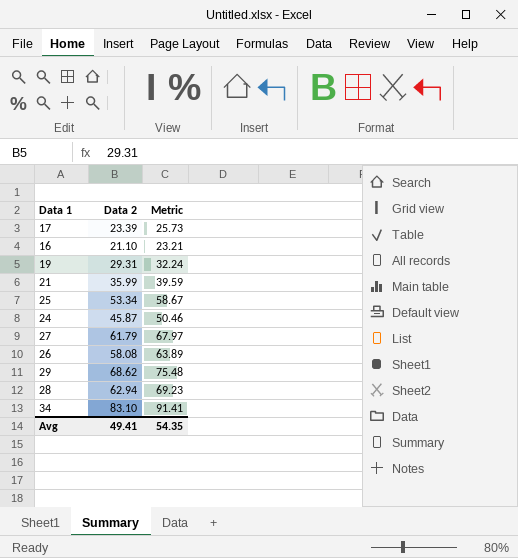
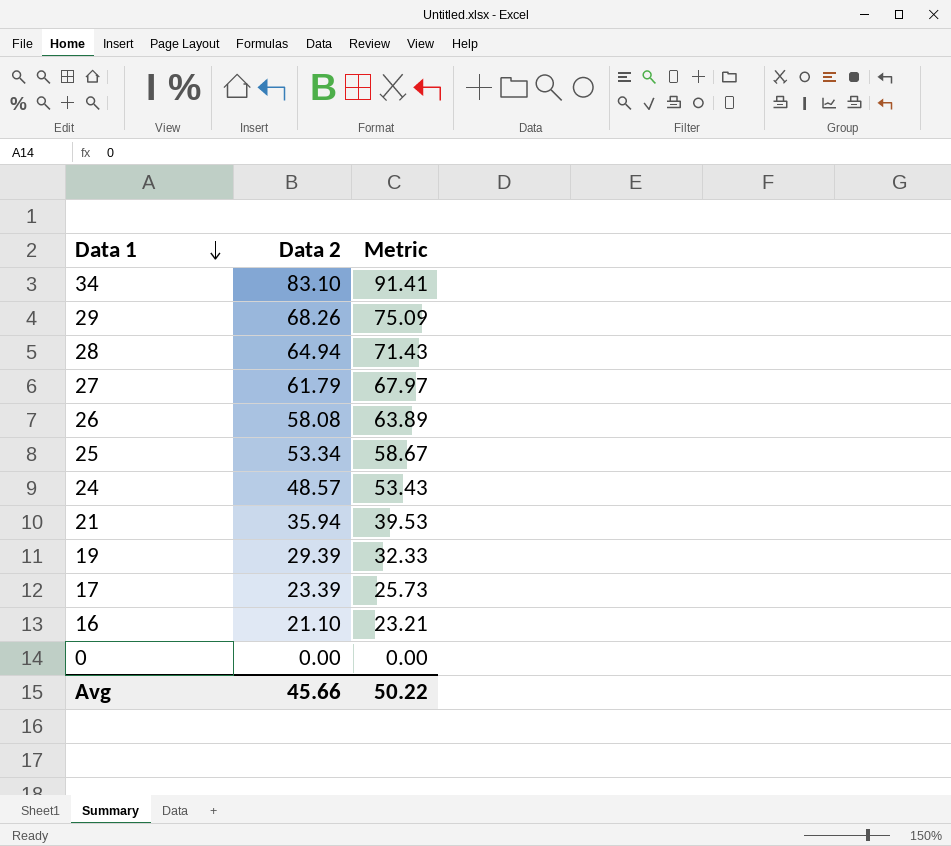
row order: none -> Data 1 descending
29 | Data 2: 68.62 -> 68.26
29 | Metric: 75.48 -> 75.09
28 | Data 2: 62.94 -> 64.94
28 | Metric: 69.23 -> 71.43
24 | Data 2: 45.87 -> 48.57
24 | Metric: 50.46 -> 53.43
21 | Data 2: 35.99 -> 35.94
21 | Metric: 39.59 -> 39.53
19 | Data 2: 29.31 -> 29.39
19 | Metric: 32.24 -> 32.33
row 0: none -> 0.00 | 0.00
Avg | Data 2: 49.41 -> 45.66
Avg | Metric: 54.35 -> 50.22

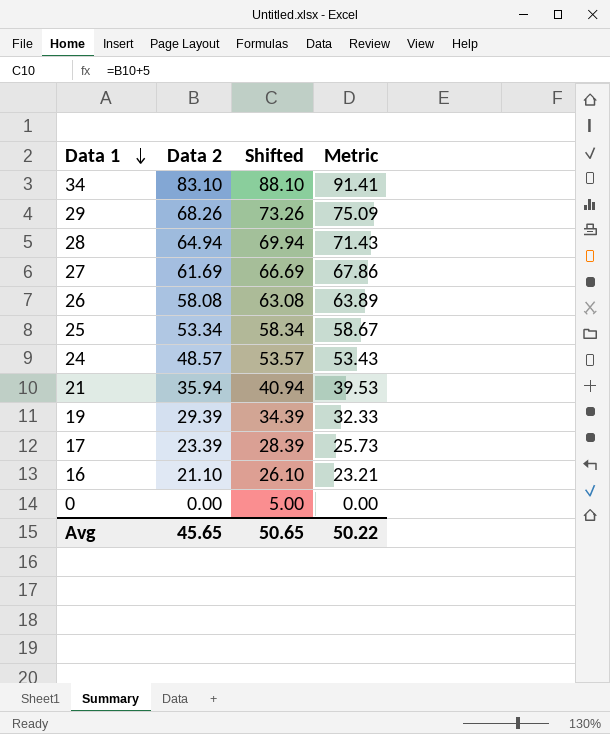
column Shifted | formula: none -> [Data 2] + 5
27 | Data 2: 61.79 -> 61.69
27 | Metric: 67.97 -> 67.86
Avg | Data 2: 45.66 -> 45.65

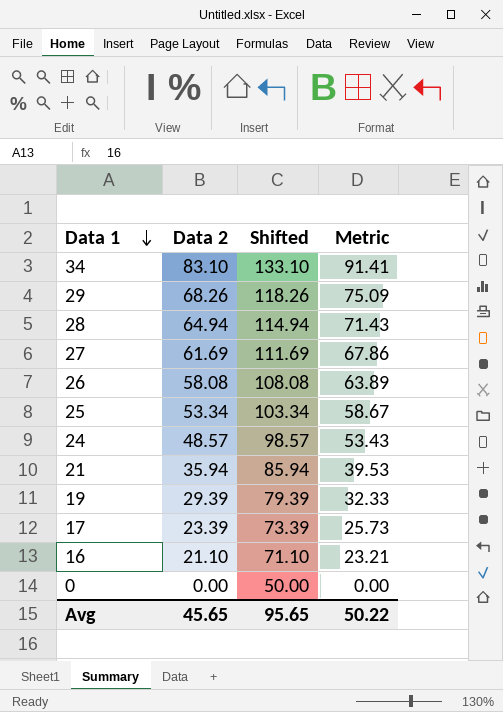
column Shifted | formula: [Data 2] + 5 -> [Data 2] + 50
Avg | Shifted: 50.65 -> 95.65

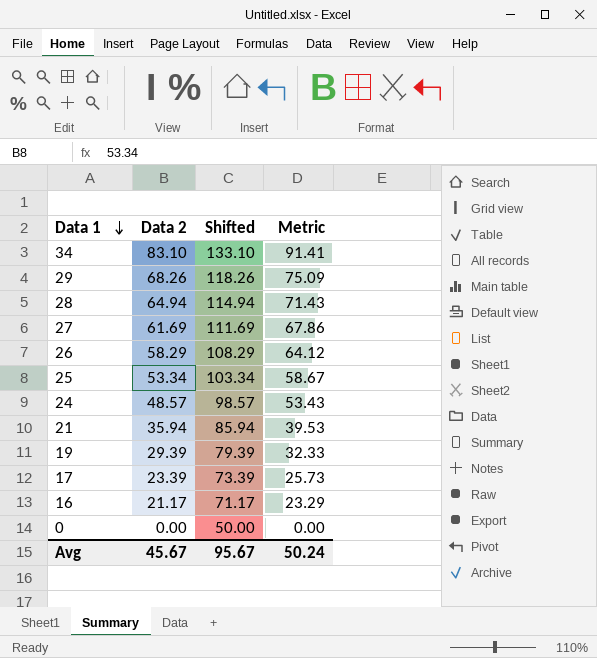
26 | Data 2: 58.08 -> 58.29
26 | Shifted: 108.08 -> 108.29
26 | Metric: 63.89 -> 64.12
16 | Data 2: 21.10 -> 21.17
16 | Shifted: 71.10 -> 71.17
16 | Metric: 23.21 -> 23.29
Avg | Data 2: 45.65 -> 45.67
Avg | Shifted: 95.65 -> 95.67
Avg | Metric: 50.22 -> 50.24

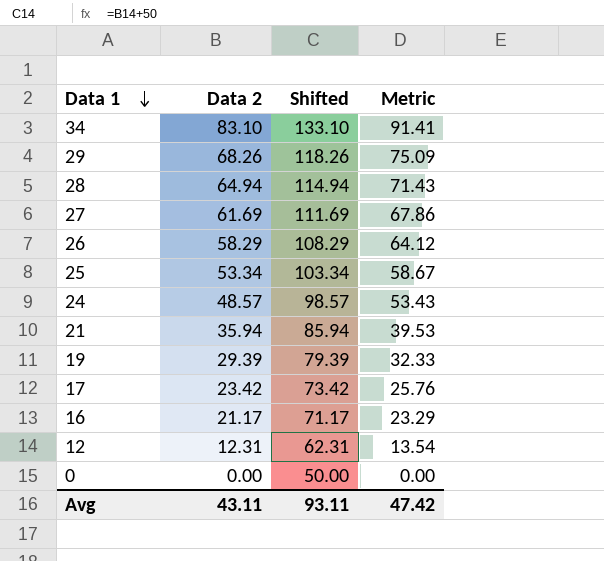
17 | Data 2: 23.39 -> 23.42
17 | Shifted: 73.39 -> 73.42
17 | Metric: 25.73 -> 25.76
row 12: none -> 12.31 | 62.31 | 13.54
Avg | Data 2: 45.67 -> 43.11
Avg | Shifted: 95.67 -> 93.11
Avg | Metric: 50.24 -> 47.42

